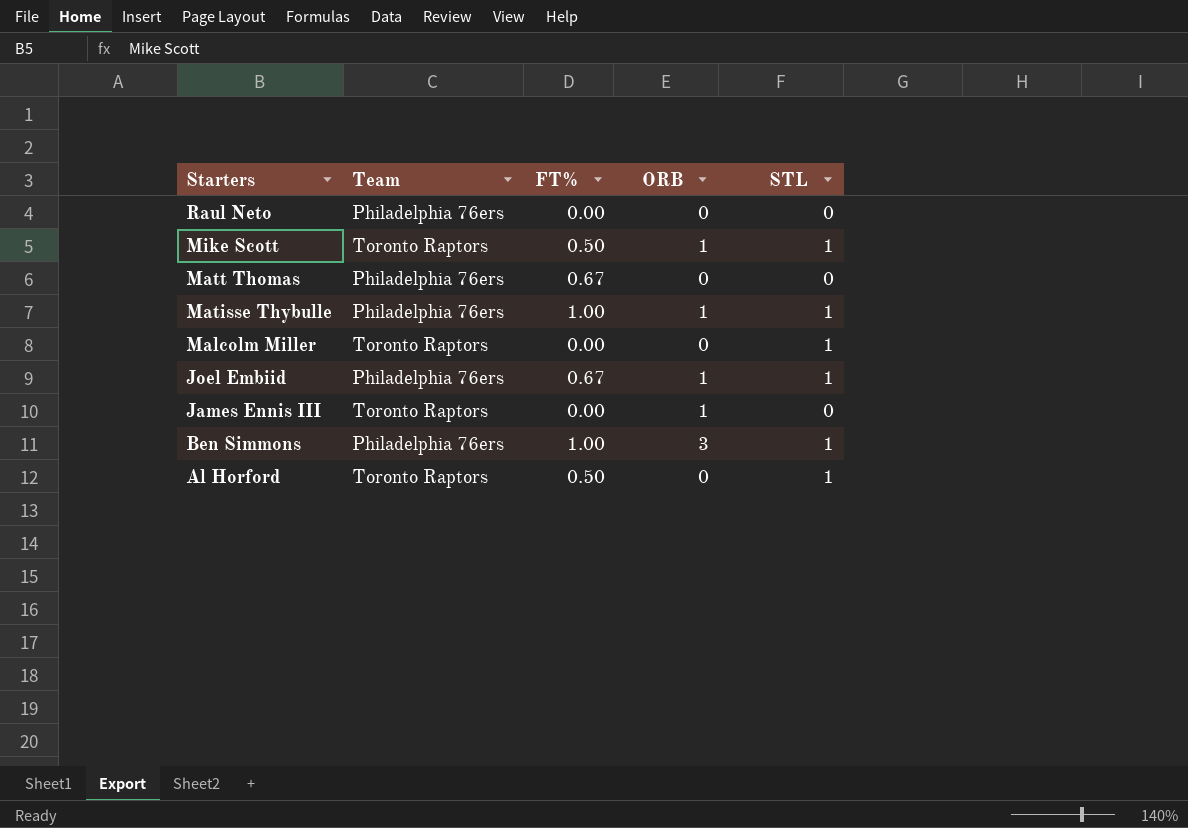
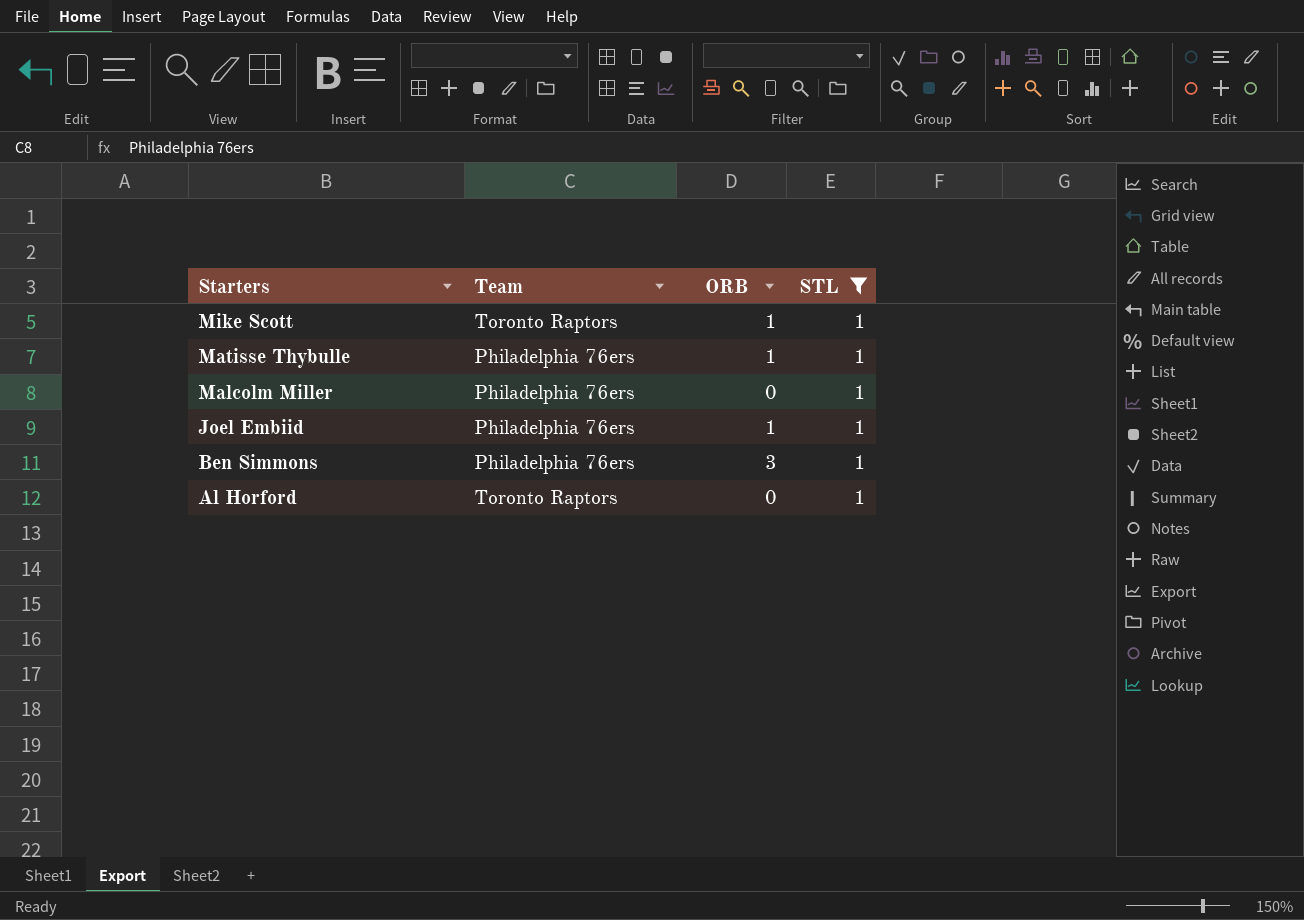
filter: none -> STL = 1
column FT% | position: 3 -> none
Malcolm Miller | Team: Toronto Raptors -> Philadelphia 76ers

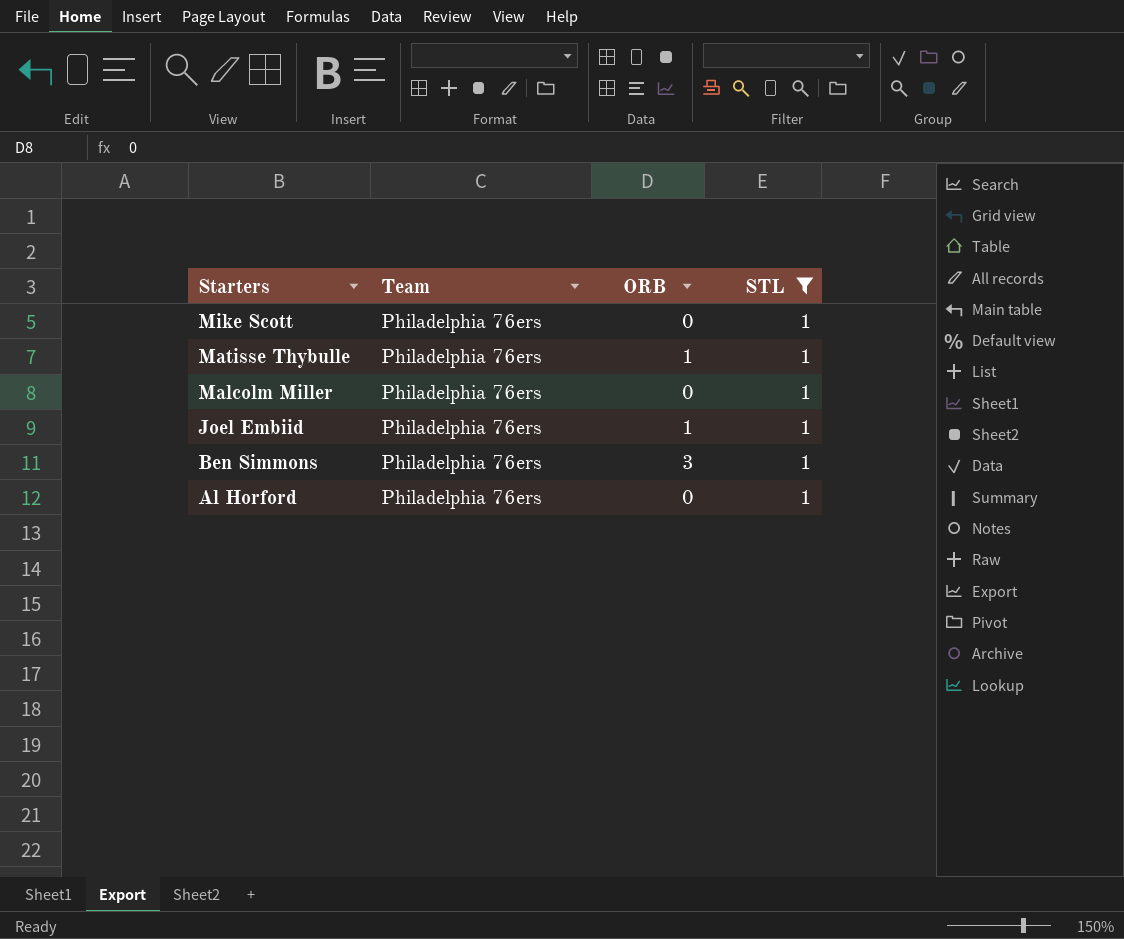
Mike Scott | Team: Toronto Raptors -> Philadelphia 76ers
Mike Scott | ORB: 1 -> 0
Al Horford | Team: Toronto Raptors -> Philadelphia 76ers

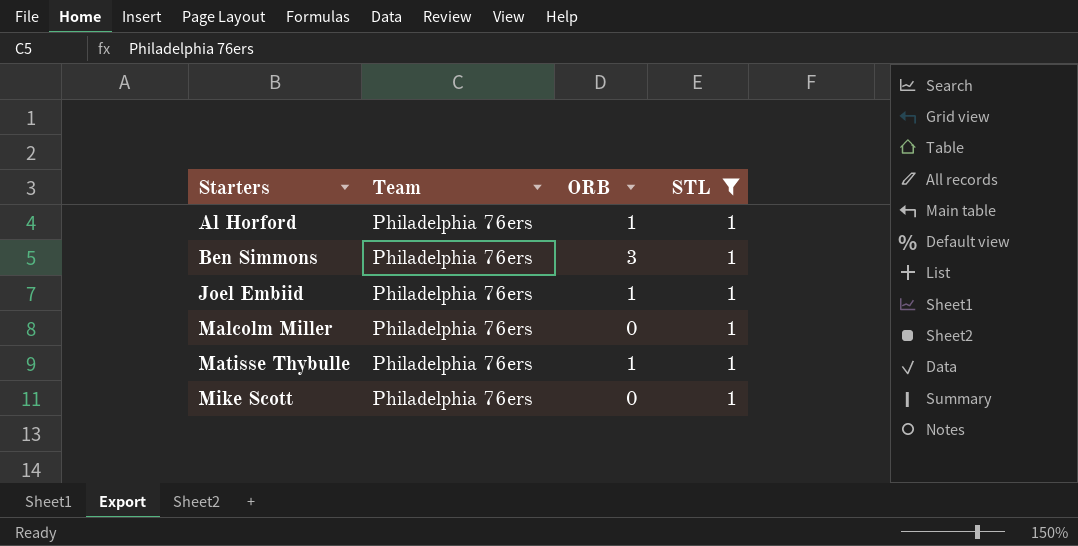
row order: Starters descending -> Starters ascending
Al Horford | ORB: 0 -> 1

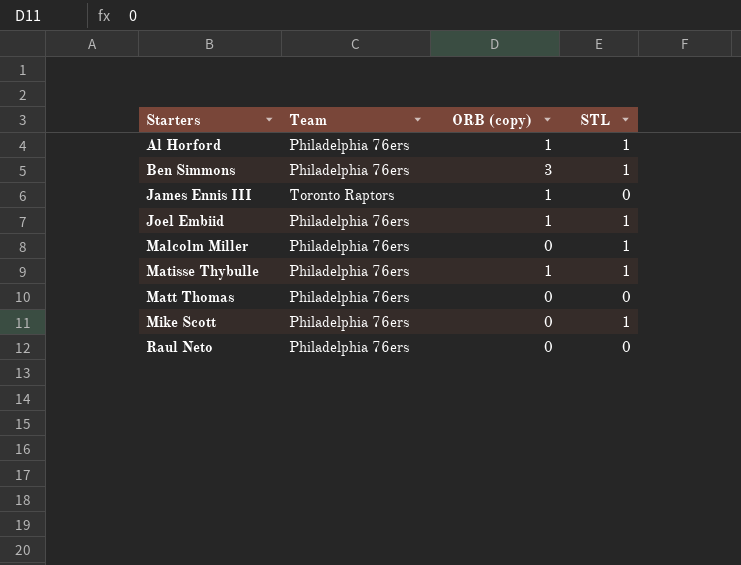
filter: STL = 1 -> none
column name: ORB -> ORB (copy)

